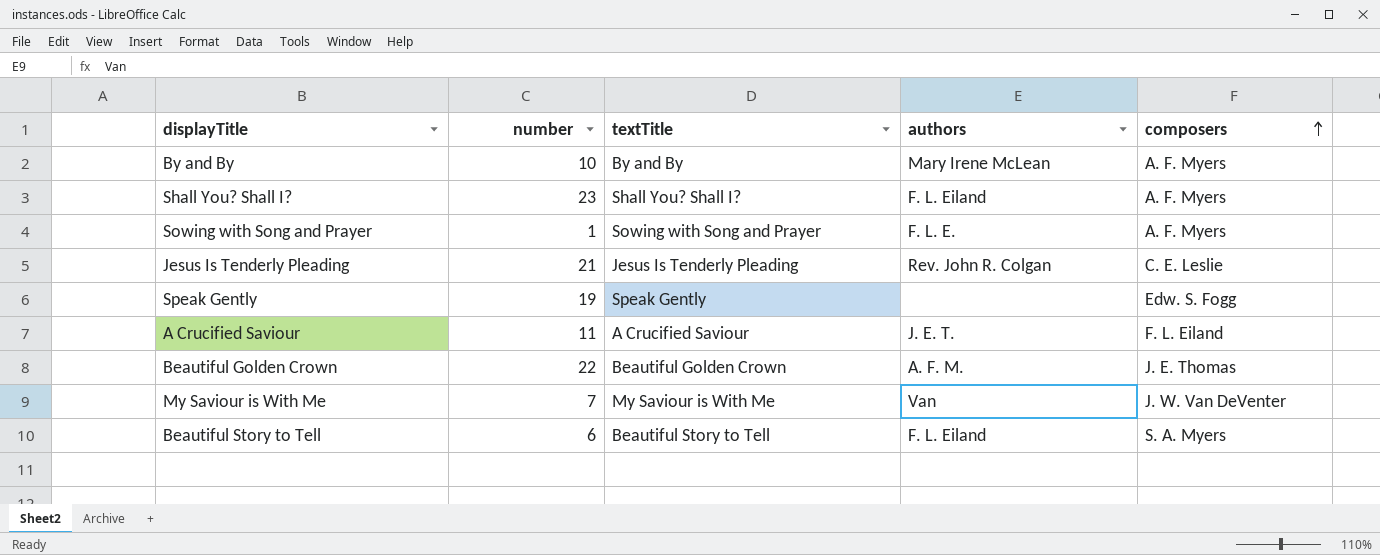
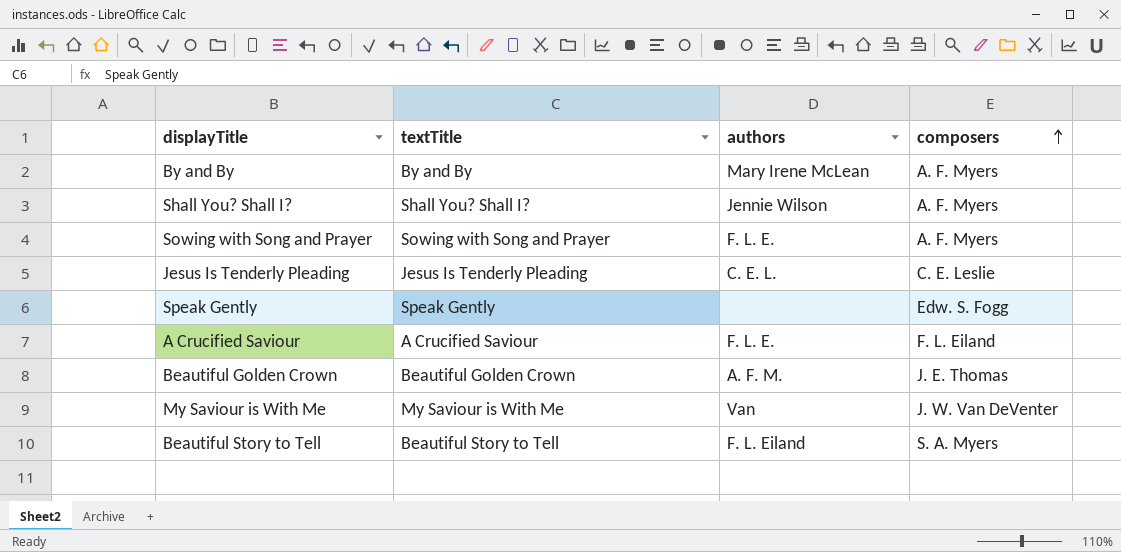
column number | position: 2 -> none
Shall You? Shall I? | authors: F. L. Eiland -> Jennie Wilson
Jesus Is Tenderly Pleading | authors: Rev. John R. Colgan -> C. E. L.
A Crucified Saviour | authors: J. E. T. -> F. L. E.

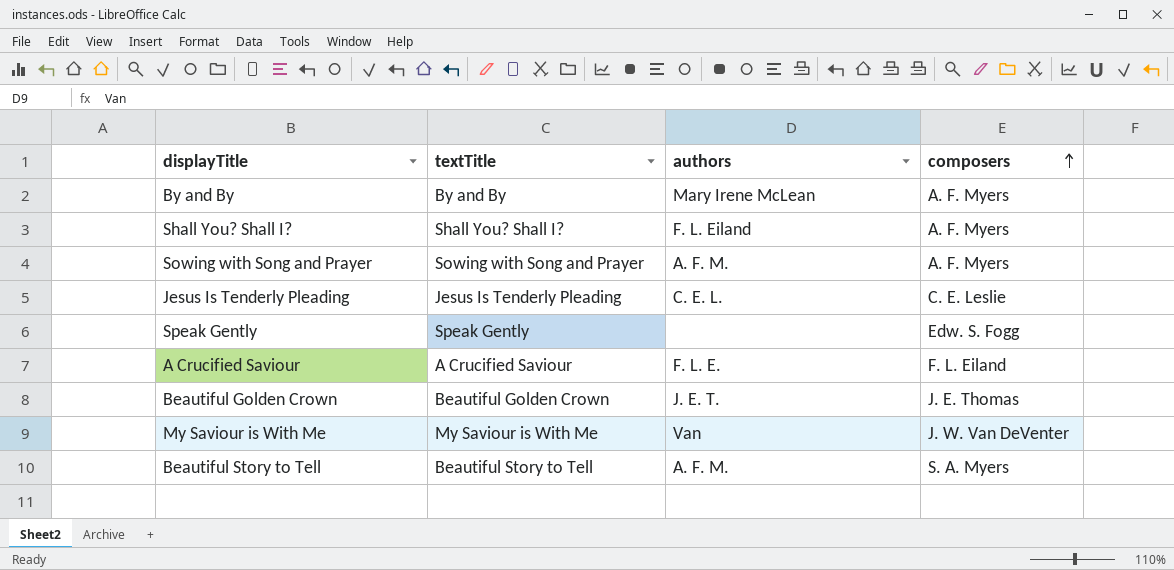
Shall You? Shall I? | authors: Jennie Wilson -> F. L. Eiland
Sowing with Song and Prayer | authors: F. L. E. -> A. F. M.
Beautiful Golden Crown | authors: A. F. M. -> J. E. T.
Beautiful Story to Tell | authors: F. L. Eiland -> A. F. M.

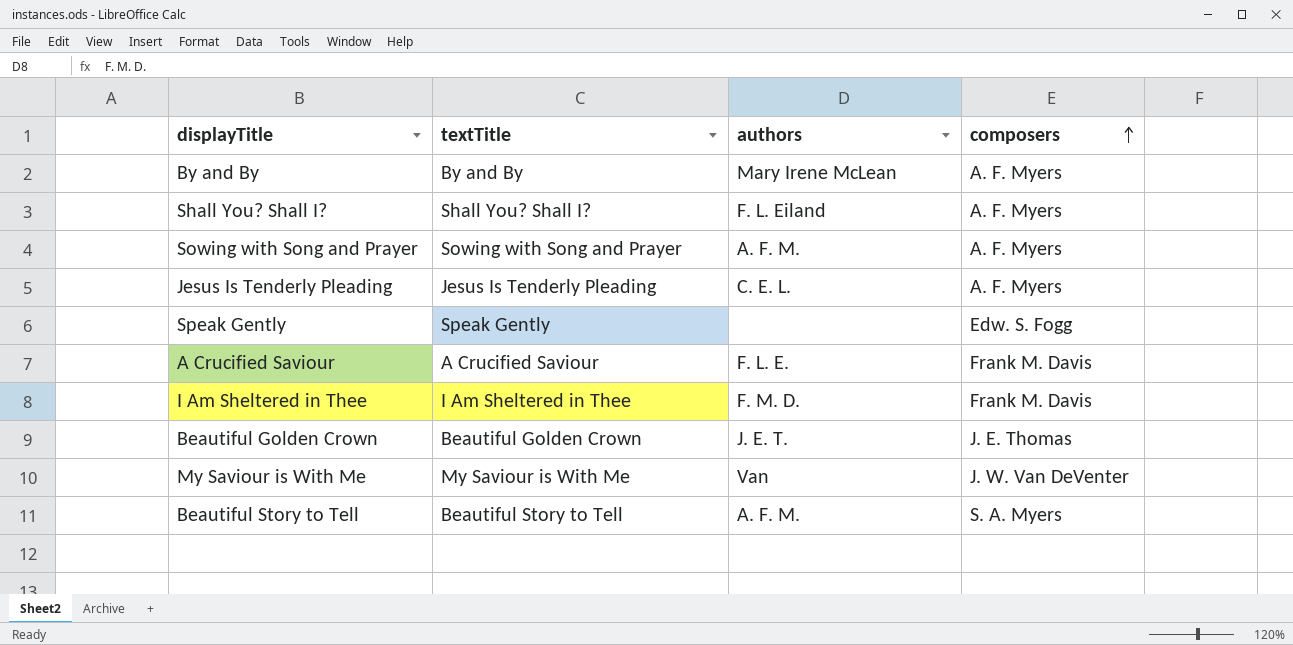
Jesus Is Tenderly Pleading | composers: C. E. Leslie -> A. F. Myers
A Crucified Saviour | composers: F. L. Eiland -> Frank M. Davis
row I Am Sheltered in Thee: none -> I Am Sheltered in Thee | F. M. D. | Frank M. Davis

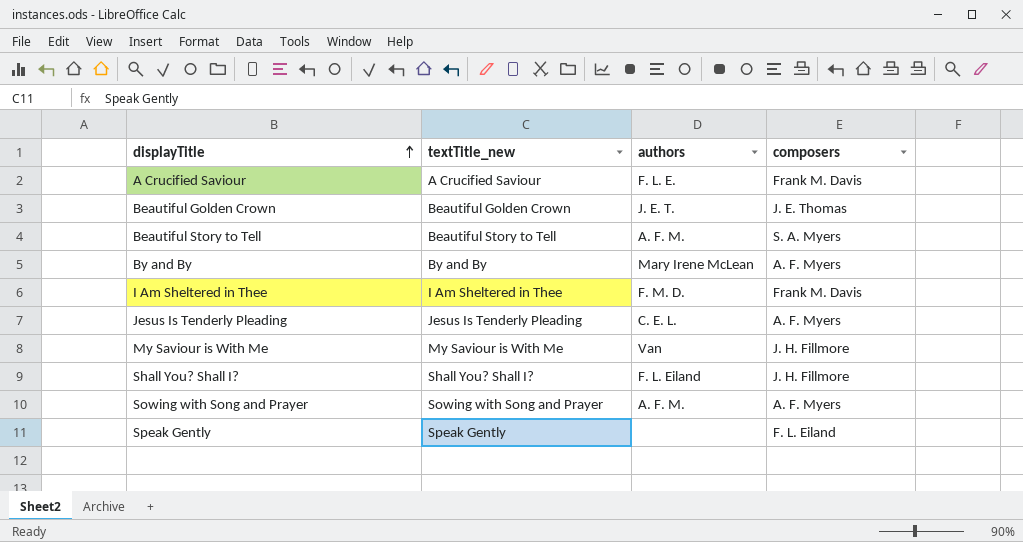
row order: composers ascending -> displayTitle ascending
column name: textTitle -> textTitle_new
My Saviour is With Me | composers: J. W. Van DeVenter -> J. H. Fillmore
Shall You? Shall I? | composers: A. F. Myers -> J. H. Fillmore
Speak Gently | composers: Edw. S. Fogg -> F. L. Eiland

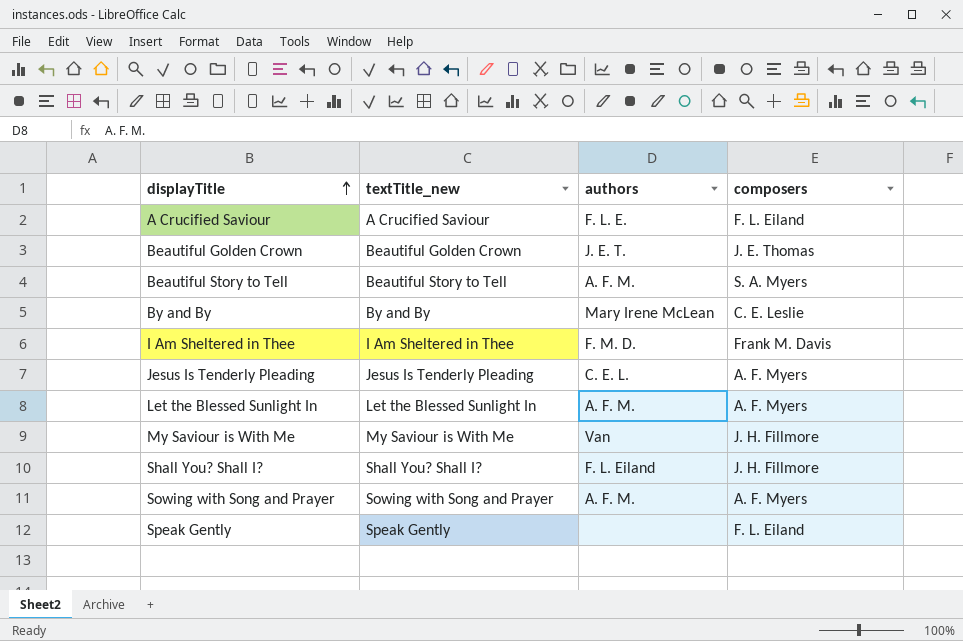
A Crucified Saviour | composers: Frank M. Davis -> F. L. Eiland
By and By | composers: A. F. Myers -> C. E. Leslie
row Let the Blessed Sunlight In: none -> Let the Blessed Sunlight In | A. F. M. | A. F. Myers

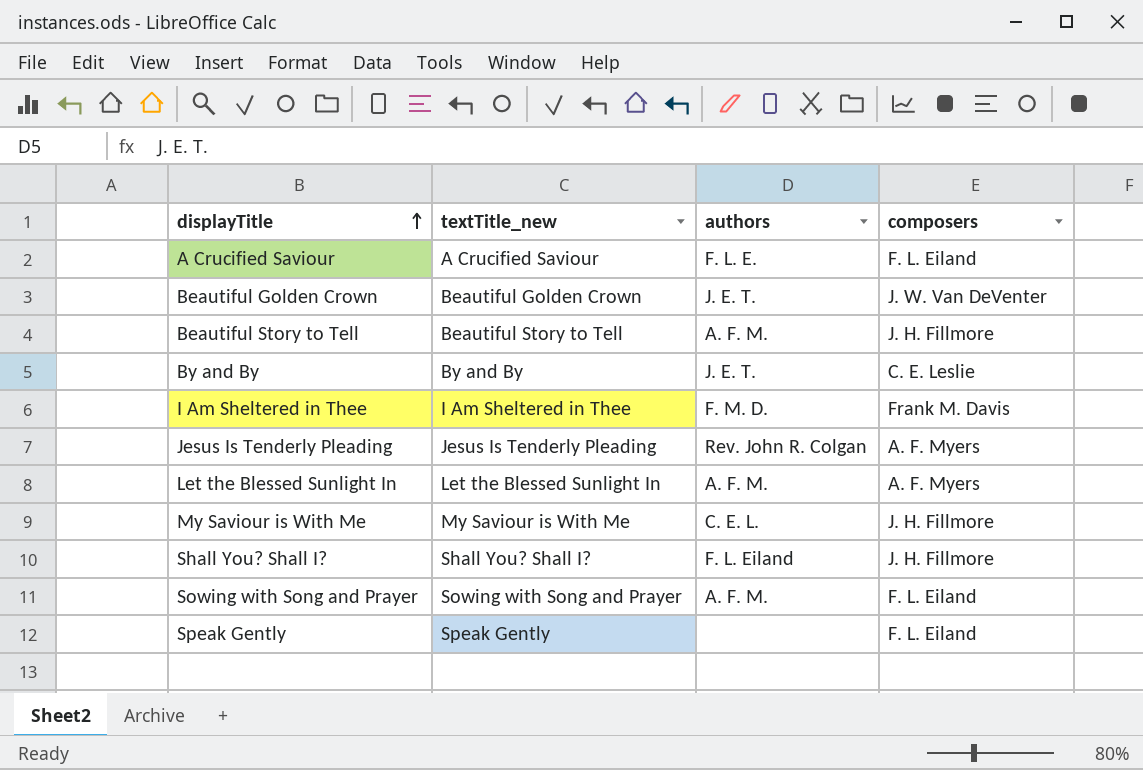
Beautiful Golden Crown | composers: J. E. Thomas -> J. W. Van DeVenter
Beautiful Story to Tell | composers: S. A. Myers -> J. H. Fillmore
By and By | authors: Mary Irene McLean -> J. E. T.
Jesus Is Tenderly Pleading | authors: C. E. L. -> Rev. John R. Colgan
My Saviour is With Me | authors: Van -> C. E. L.
Sowing with Song and Prayer | composers: A. F. Myers -> F. L. Eiland

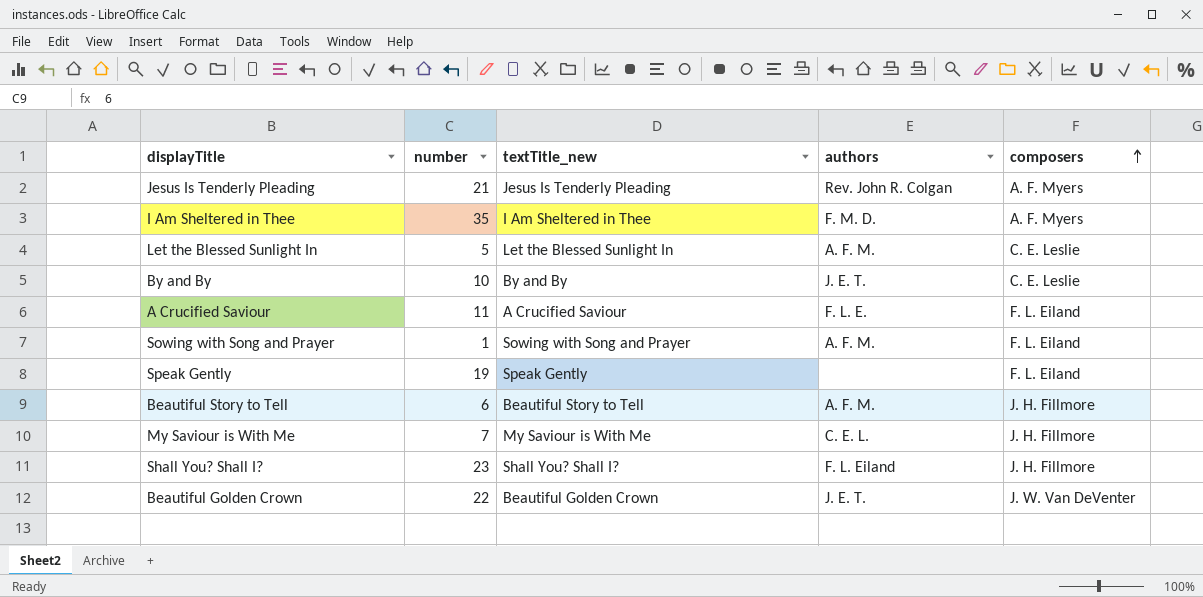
row order: displayTitle ascending -> composers ascending
column number | position: none -> 2
I Am Sheltered in Thee | composers: Frank M. Davis -> A. F. Myers
Let the Blessed Sunlight In | composers: A. F. Myers -> C. E. Leslie

